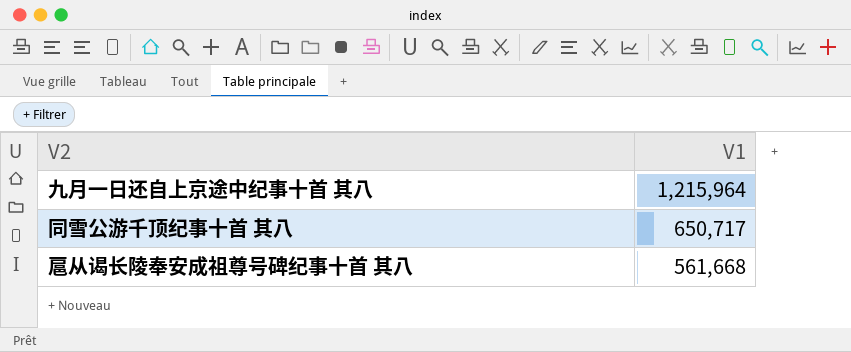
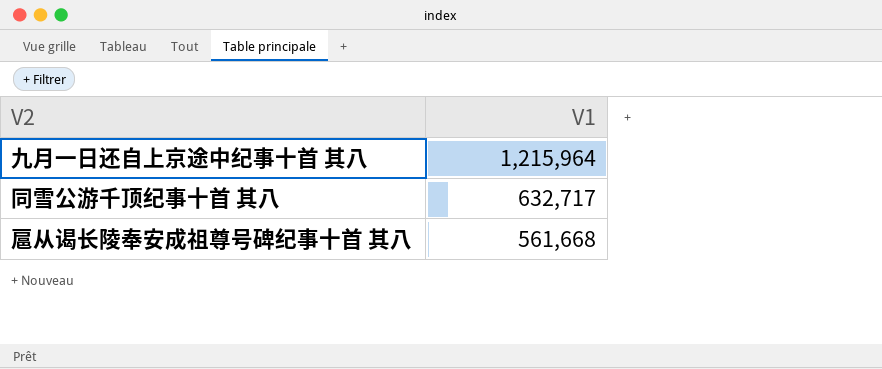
同雪公游千顶纪事十首 其八 | V1: 650,717 -> 632,717

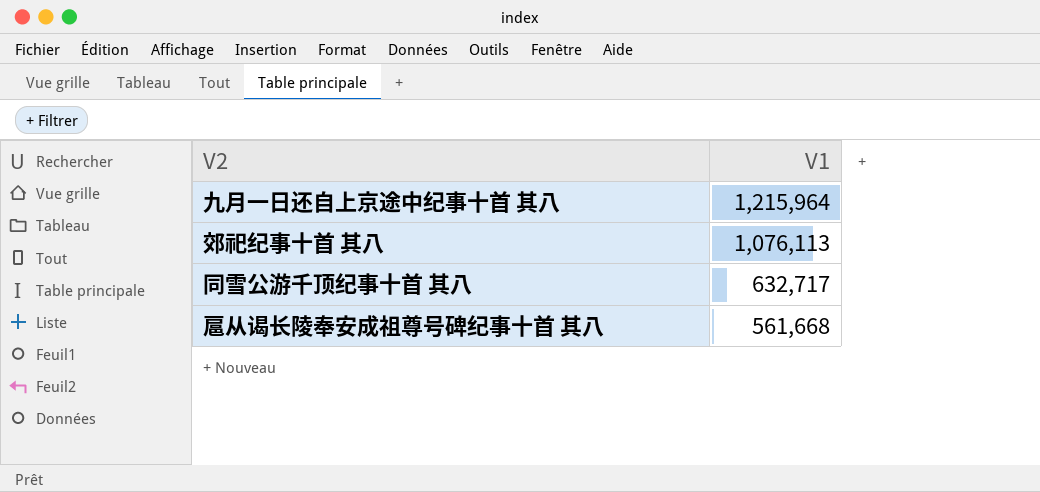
row 郊祀纪事十首 其八: none -> 1,076,113

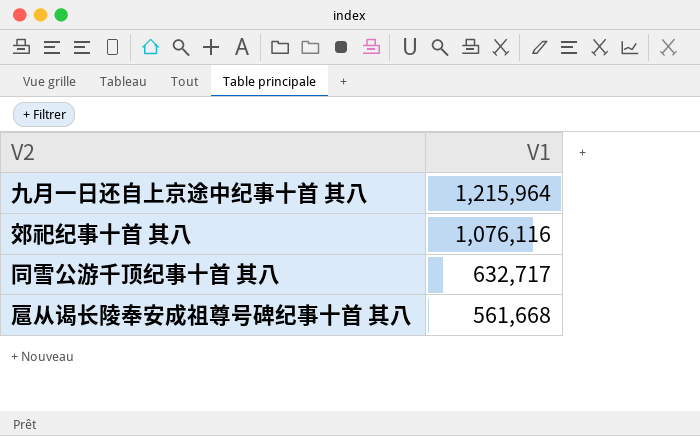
郊祀纪事十首 其八 | V1: 1,076,113 -> 1,076,116

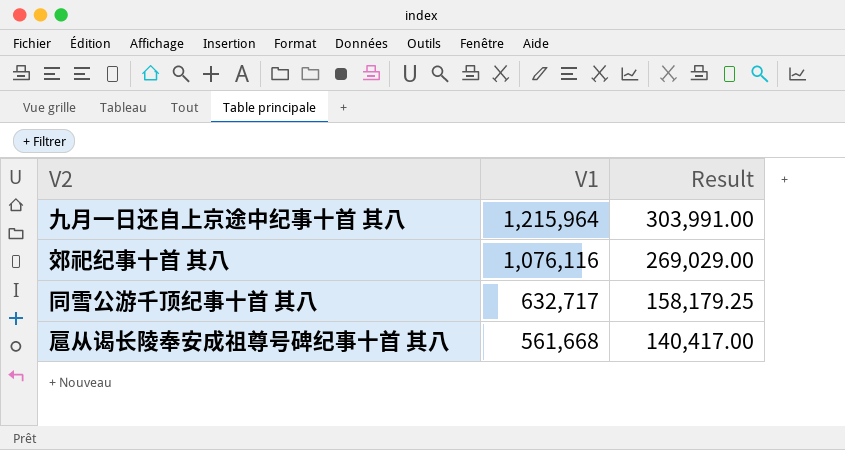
column Result | formula: none -> [V1] * 0.25

